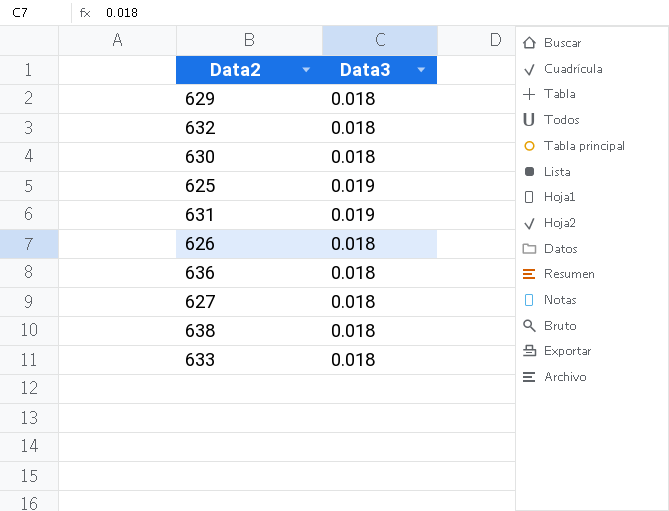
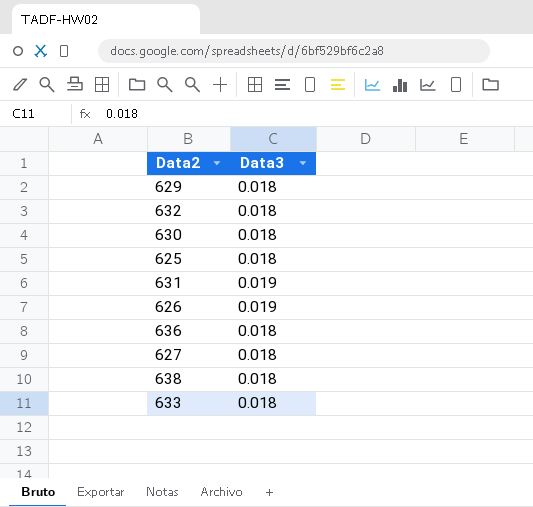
625 | Data3: 0.019 -> 0.018
626 | Data3: 0.018 -> 0.019

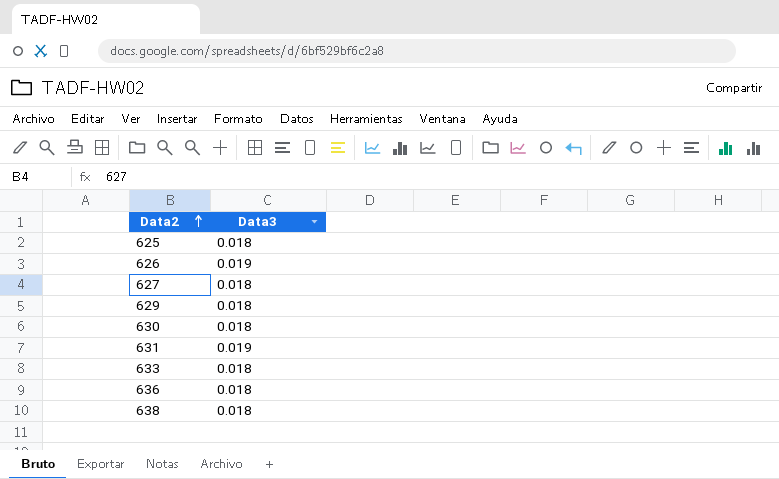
row order: none -> Data2 ascending
row 632: 0.018 -> none

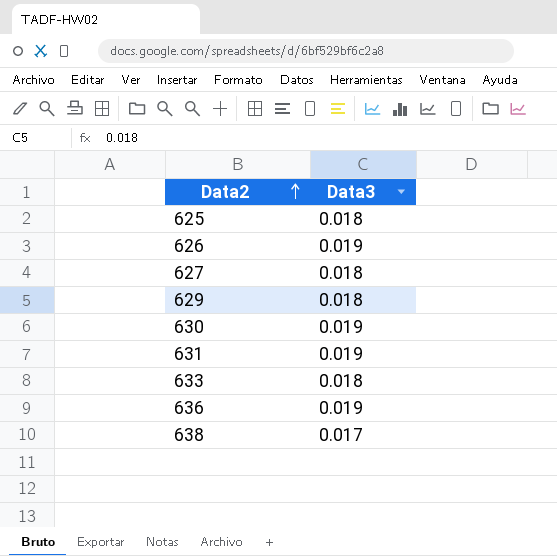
630 | Data3: 0.018 -> 0.019
636 | Data3: 0.018 -> 0.019
638 | Data3: 0.018 -> 0.017

